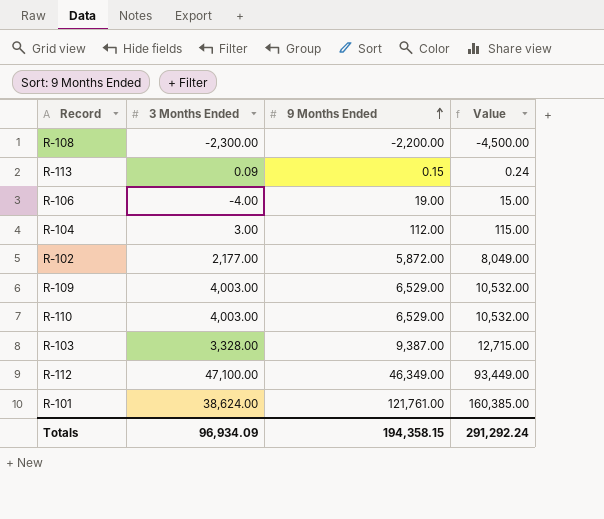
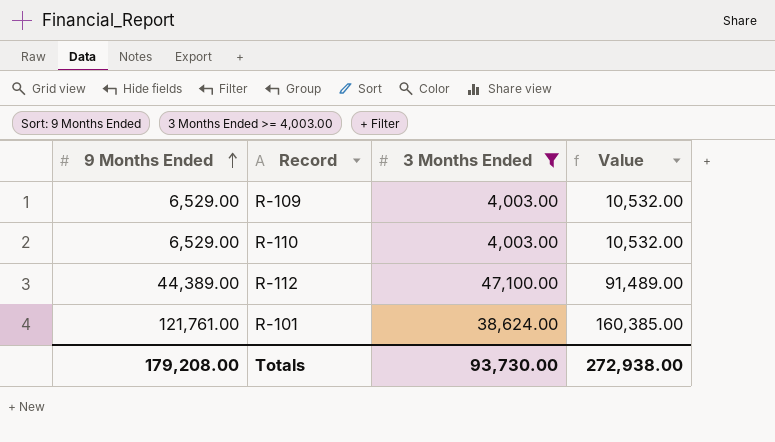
filter: none -> 3 Months Ended >= 4,003.00
column 9 Months Ended | position: 3 -> 1
R-112 | 9 Months Ended: 46,349.00 -> 44,389.00
R-112 | Value: 93,449.00 -> 91,489.00
Totals | 9 Months Ended: 194,358.15 -> 179,208.00
Totals | 3 Months Ended: 96,934.09 -> 93,730.00
Totals | Value: 291,292.24 -> 272,938.00

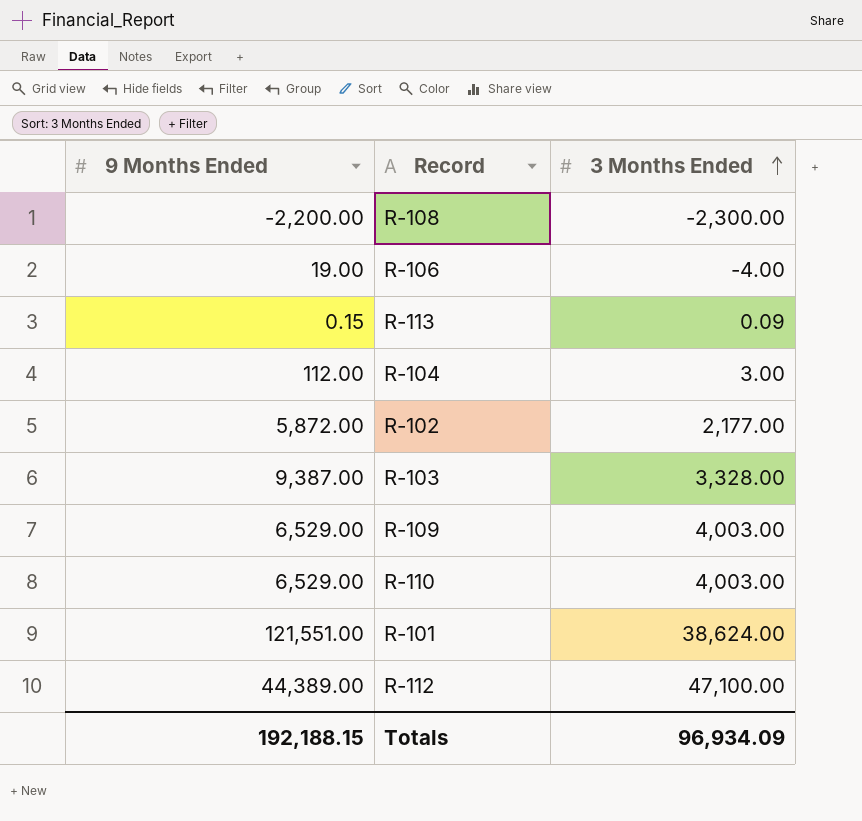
filter: 3 Months Ended >= 4,003.00 -> none
row order: 9 Months Ended ascending -> 3 Months Ended ascending
column Value | formula: [9 Months Ended] + [3 Months Ended] -> none
R-101 | 9 Months Ended: 121,761.00 -> 121,551.00
Totals | 9 Months Ended: 179,208.00 -> 192,188.15
Totals | 3 Months Ended: 93,730.00 -> 96,934.09

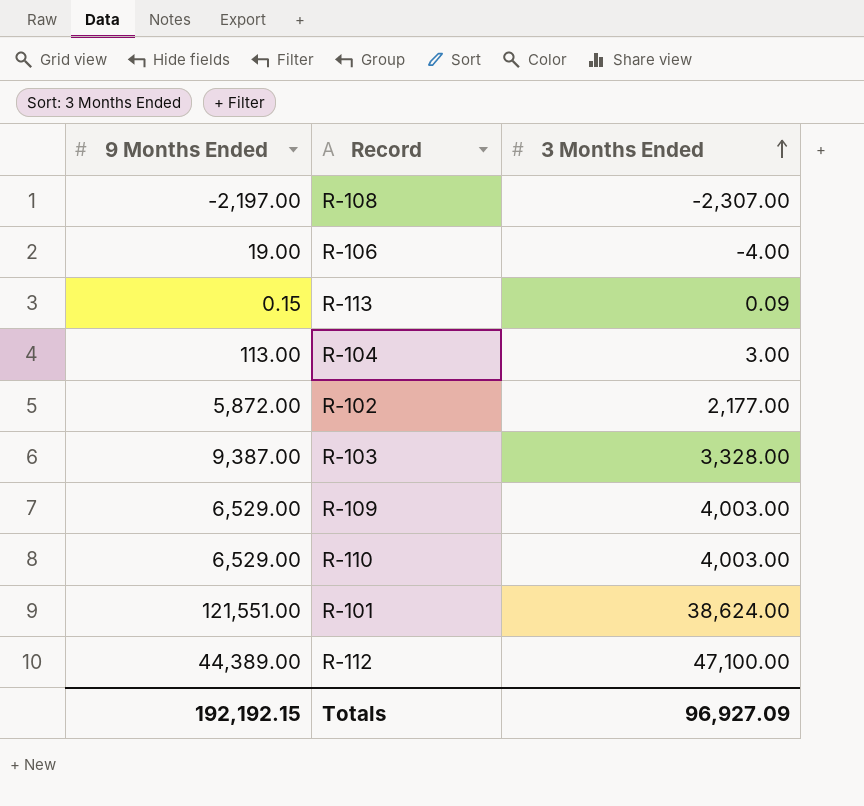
R-108 | 9 Months Ended: -2,200.00 -> -2,197.00
R-108 | 3 Months Ended: -2,300.00 -> -2,307.00
R-104 | 9 Months Ended: 112.00 -> 113.00
Totals | 9 Months Ended: 192,188.15 -> 192,192.15
Totals | 3 Months Ended: 96,934.09 -> 96,927.09

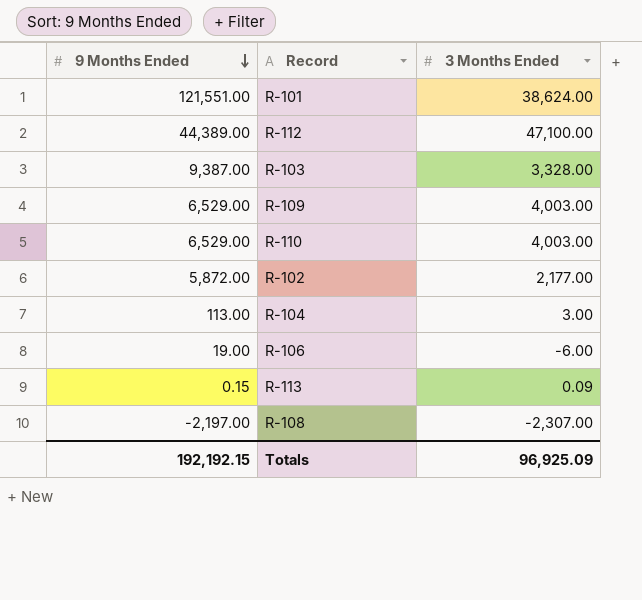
row order: 3 Months Ended ascending -> 9 Months Ended descending
R-106 | 3 Months Ended: -4.00 -> -6.00
Totals | 3 Months Ended: 96,927.09 -> 96,925.09

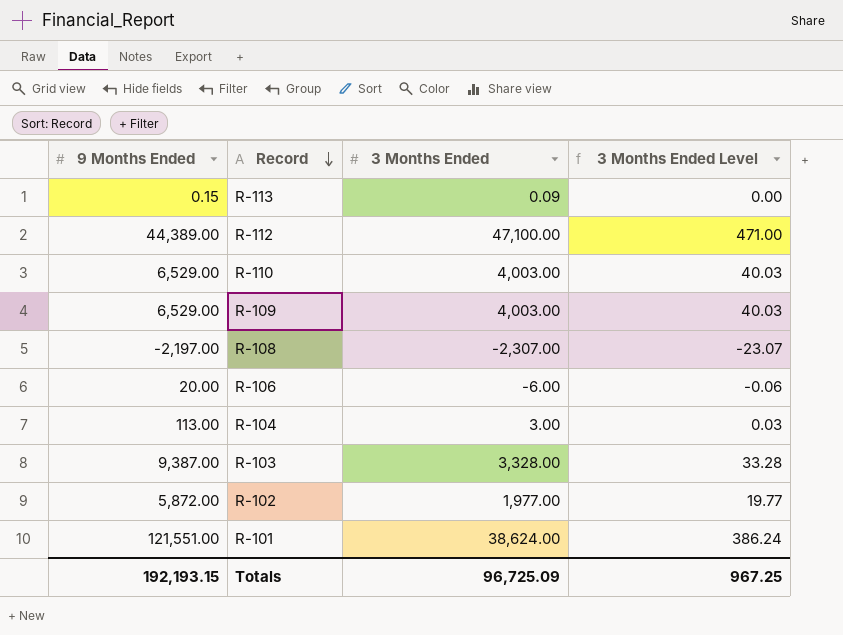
row order: 9 Months Ended descending -> Record descending
column 3 Months Ended Level | formula: none -> [3 Months Ended] * 0.01
R-106 | 9 Months Ended: 19.00 -> 20.00
R-102 | 3 Months Ended: 2,177.00 -> 1,977.00
Totals | 9 Months Ended: 192,192.15 -> 192,193.15
Totals | 3 Months Ended: 96,925.09 -> 96,725.09

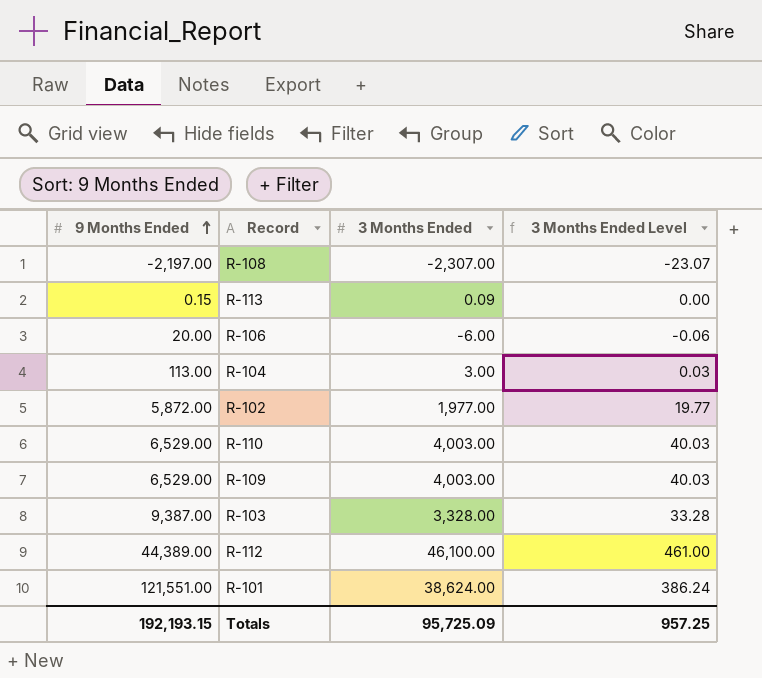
row order: Record descending -> 9 Months Ended ascending
R-112 | 3 Months Ended: 47,100.00 -> 46,100.00
R-112 | 3 Months Ended Level: 471.00 -> 461.00
Totals | 3 Months Ended: 96,725.09 -> 95,725.09
Totals | 3 Months Ended Level: 967.25 -> 957.25

